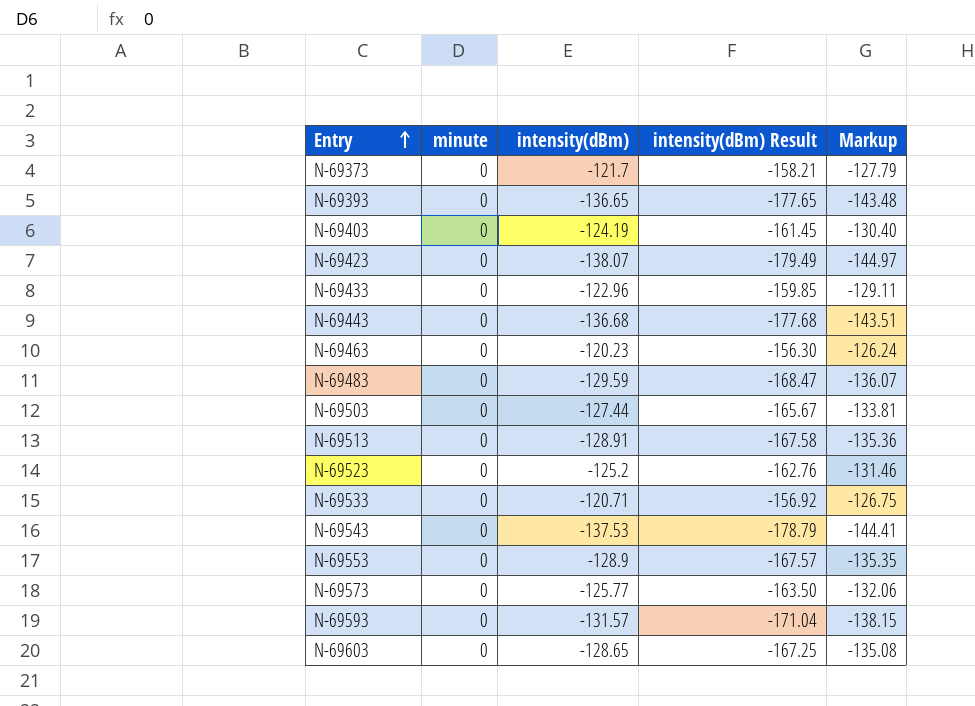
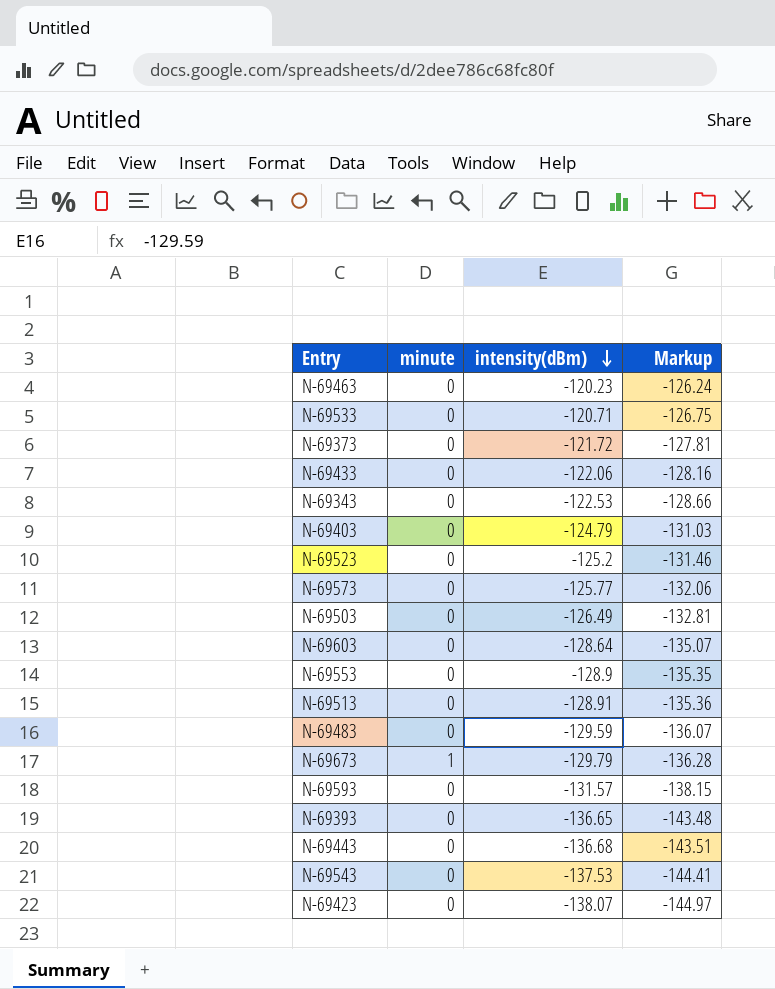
row order: Entry ascending -> intensity(dBm) descending
column intensity(dBm) Result | formula: [intensity(dBm)] * 1.3 -> none
N-69373 | intensity(dBm): -121.7 -> -121.72
N-69373 | Markup: -127.79 -> -127.81
N-69433 | intensity(dBm): -122.96 -> -122.06
N-69433 | Markup: -129.11 -> -128.16
row N-69343: none -> 0 | -122.53 | -128.66
N-69403 | intensity(dBm): -124.19 -> -124.79
N-69403 | Markup: -130.40 -> -131.03
N-69503 | intensity(dBm): -127.44 -> -126.49
N-69503 | Markup: -133.81 -> -132.81
N-69603 | intensity(dBm): -128.65 -> -128.64
N-69603 | Markup: -135.08 -> -135.07
row N-69673: none -> 1 | -129.79 | -136.28

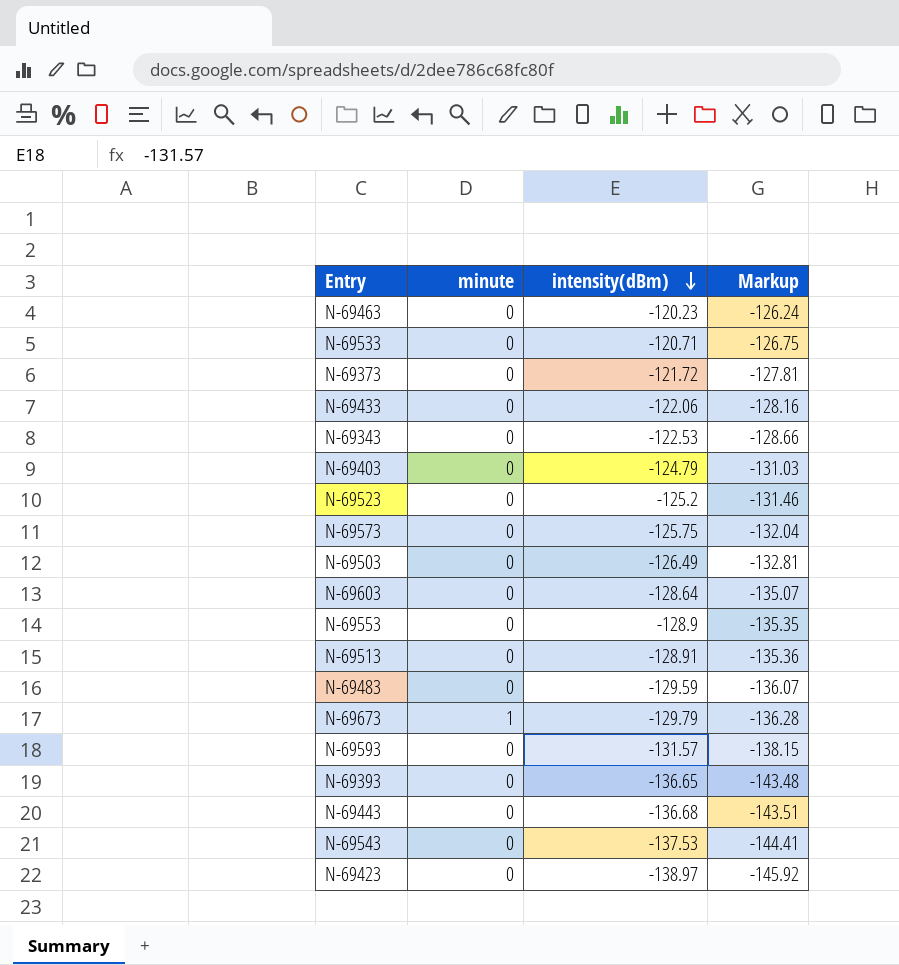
N-69573 | intensity(dBm): -125.77 -> -125.75
N-69573 | Markup: -132.06 -> -132.04
N-69423 | intensity(dBm): -138.07 -> -138.97
N-69423 | Markup: -144.97 -> -145.92

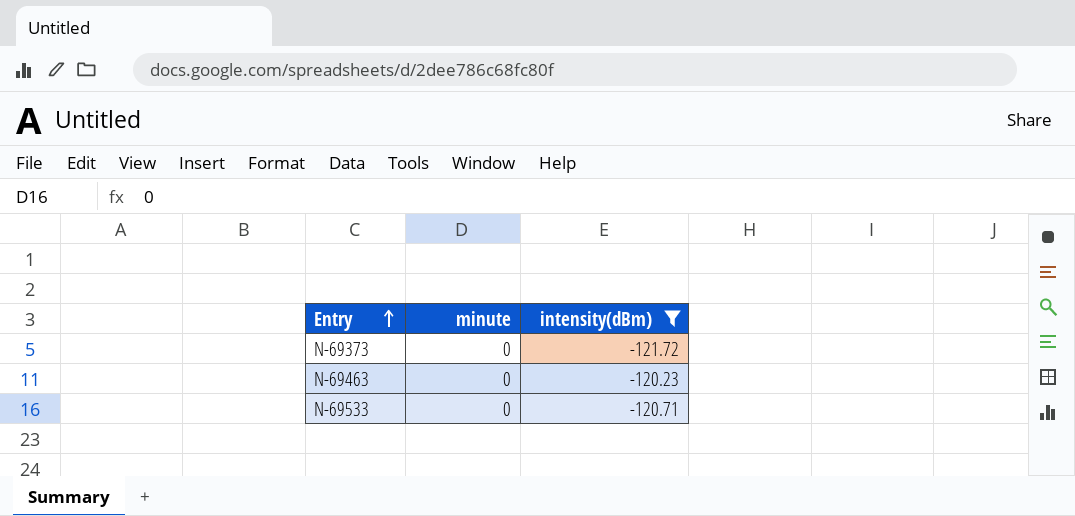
filter: none -> intensity(dBm) >= -121.72
row order: intensity(dBm) descending -> Entry ascending
column Markup | formula: [intensity(dBm)] * 1.05 -> none

